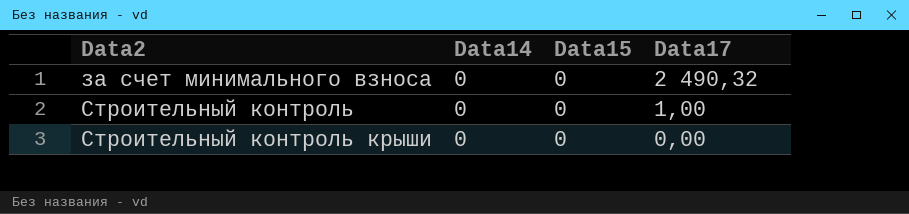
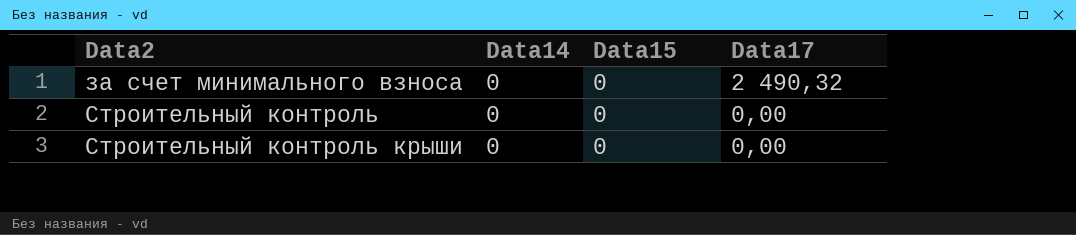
Строительный контроль | Data17: 1,00 -> 0,00

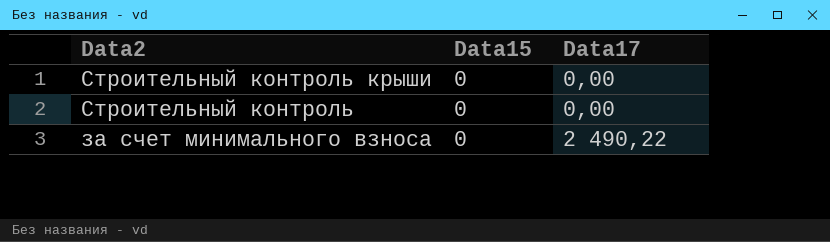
row order: Data2 ascending -> Data2 descending
column Data14 | position: 2 -> none
за счет минимального взноса | Data17: 2 490,32 -> 2 490,22

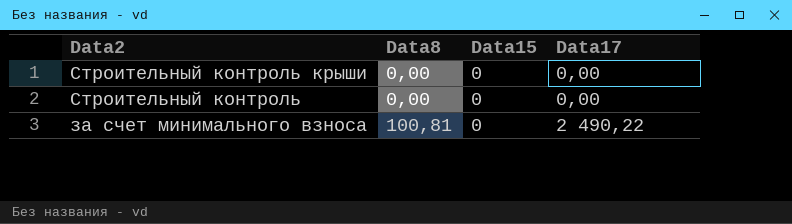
column Data8 | position: none -> 2

